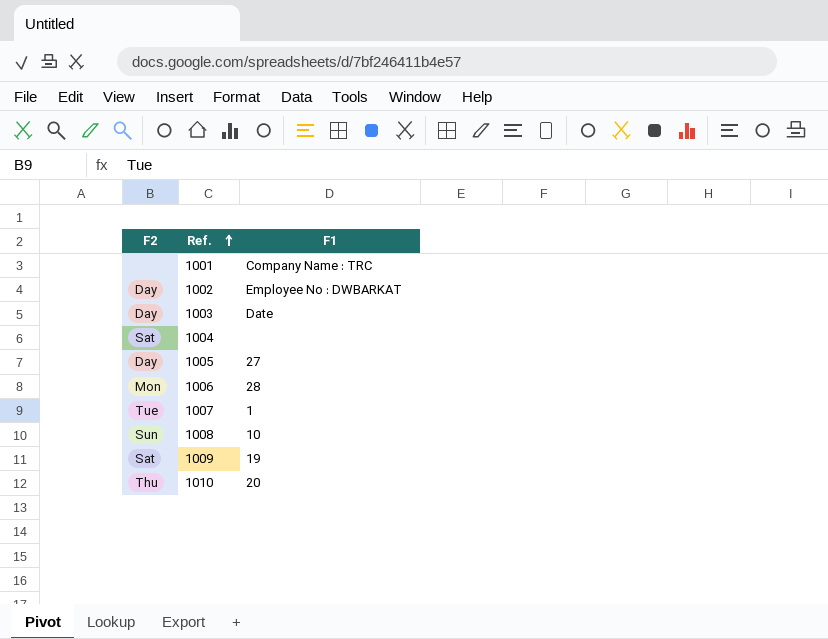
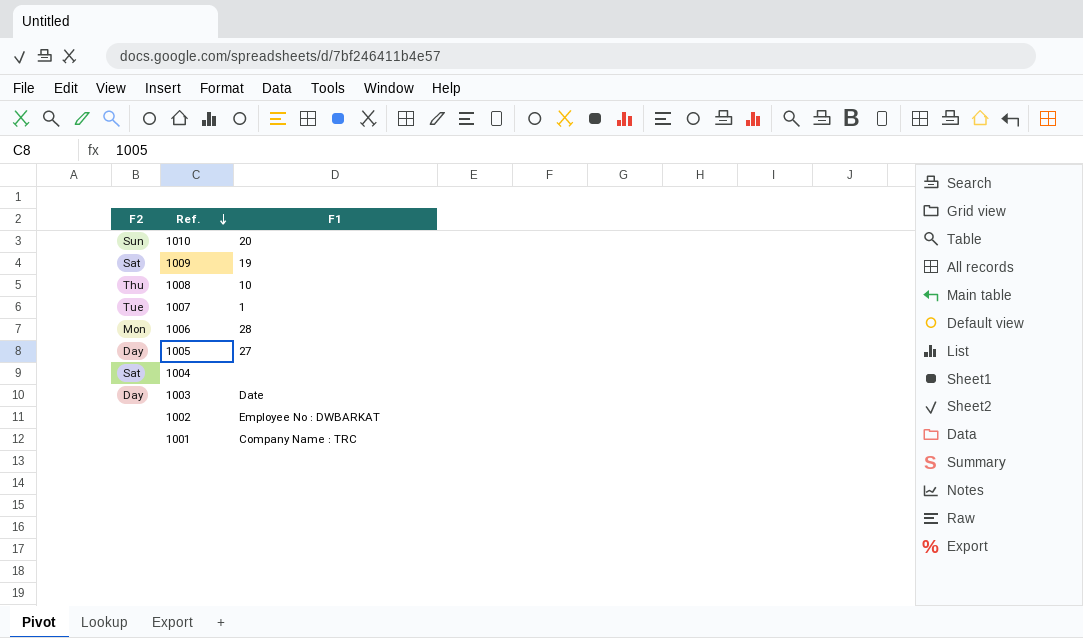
row order: Ref. ascending -> Ref. descending
1010 | F2: Thu -> Sun
1008 | F2: Sun -> Thu
1002 | F2: Day -> none

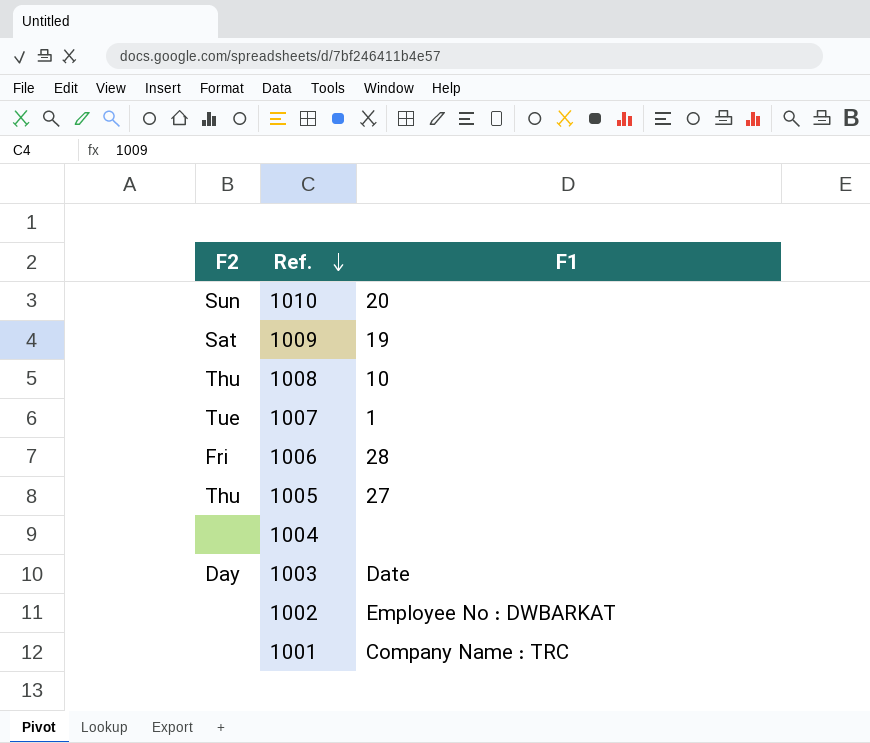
1006 | F2: Mon -> Fri
1005 | F2: Day -> Thu
1004 | F2: Sat -> none

